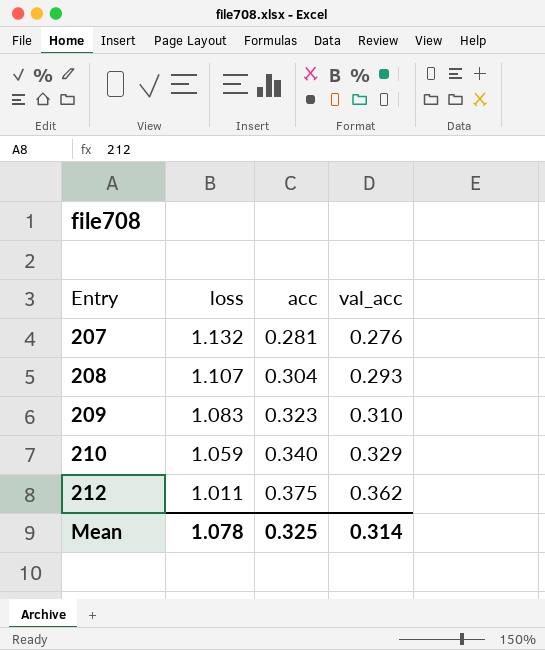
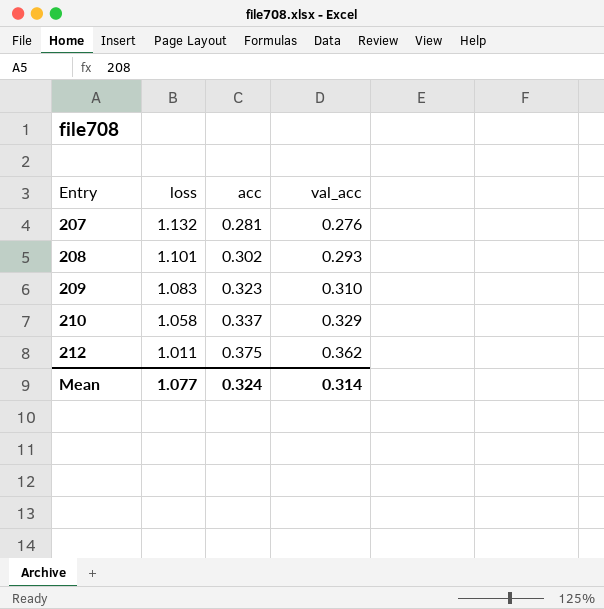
208 | loss: 1.107 -> 1.101
208 | acc: 0.304 -> 0.302
210 | loss: 1.059 -> 1.058
210 | acc: 0.340 -> 0.337
Mean | loss: 1.078 -> 1.077
Mean | acc: 0.325 -> 0.324

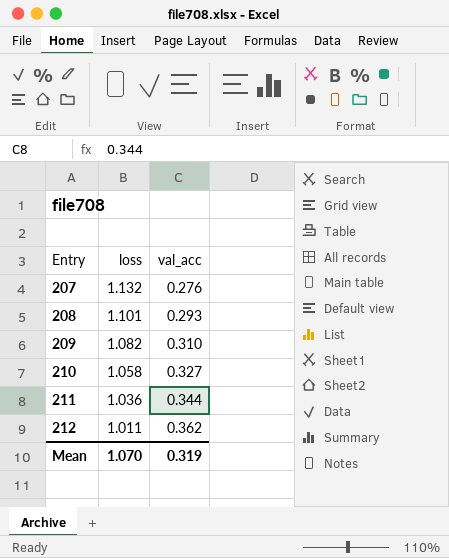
column acc | position: 3 -> none
209 | loss: 1.083 -> 1.082
210 | val_acc: 0.329 -> 0.327
row 211: none -> 1.036 | 0.344
Mean | loss: 1.077 -> 1.070
Mean | val_acc: 0.314 -> 0.319

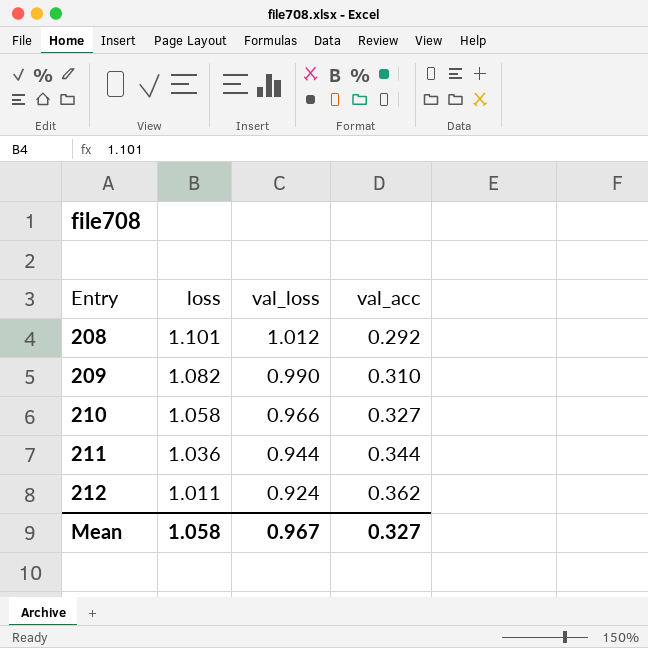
column val_loss | position: none -> 3
row 207: 1.132 | 0.276 -> none
208 | val_acc: 0.293 -> 0.292
Mean | loss: 1.070 -> 1.058
Mean | val_acc: 0.319 -> 0.327

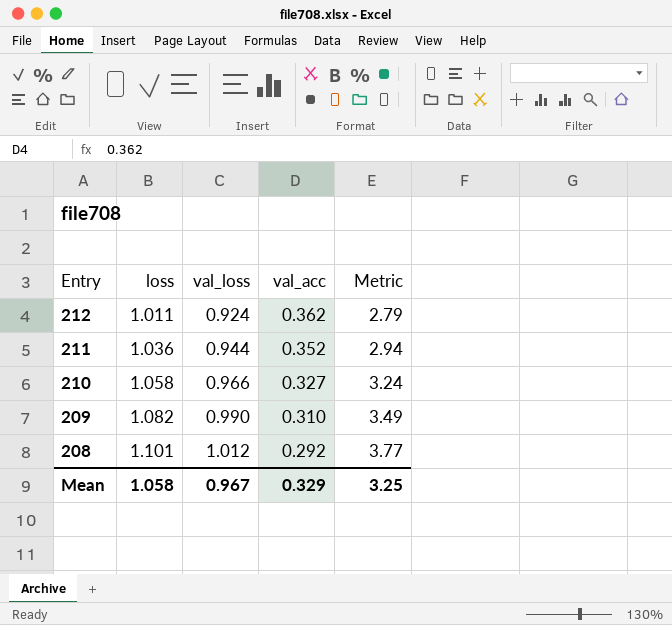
row order: Entry ascending -> Entry descending
column Metric | formula: none -> [loss] / [val_acc]
211 | val_acc: 0.344 -> 0.352
Mean | val_acc: 0.327 -> 0.329

